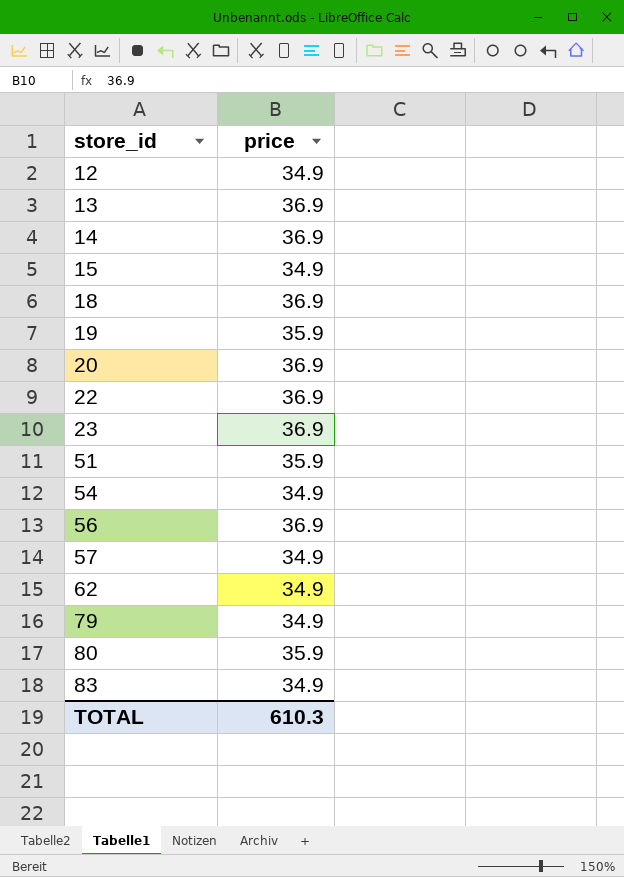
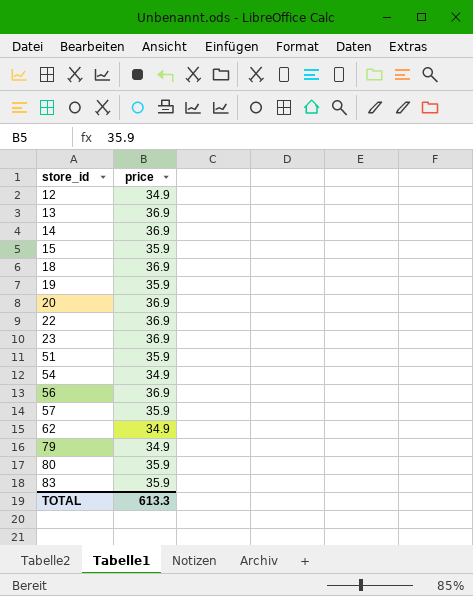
15 | price: 34.9 -> 35.9
57 | price: 34.9 -> 35.9
83 | price: 34.9 -> 35.9
TOTAL | price: 610.3 -> 613.3

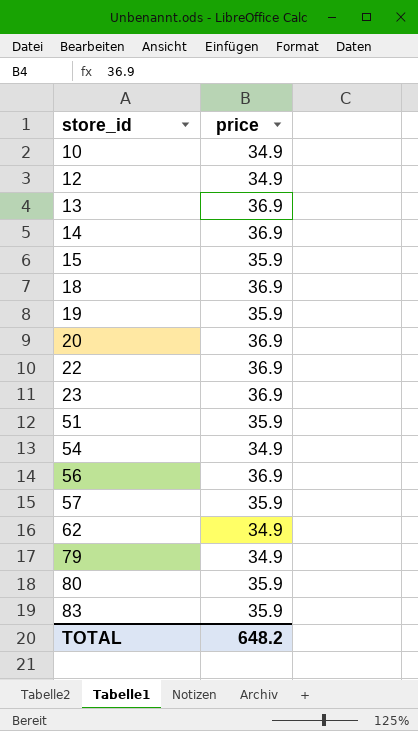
row 10: none -> 34.9
TOTAL | price: 613.3 -> 648.2

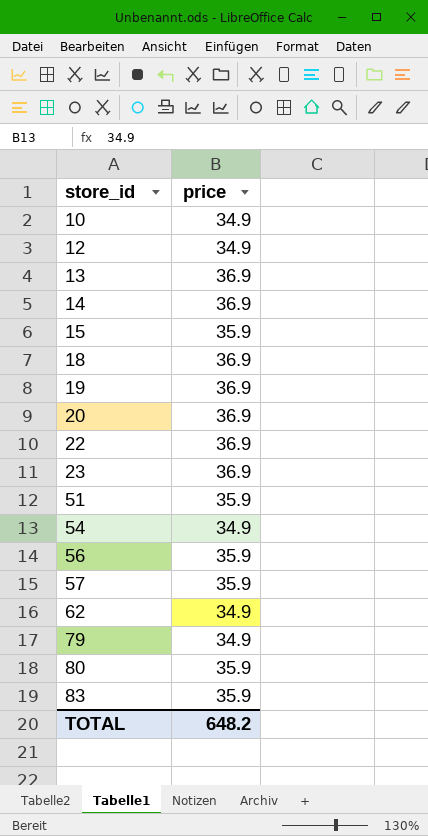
19 | price: 35.9 -> 36.9
56 | price: 36.9 -> 35.9

